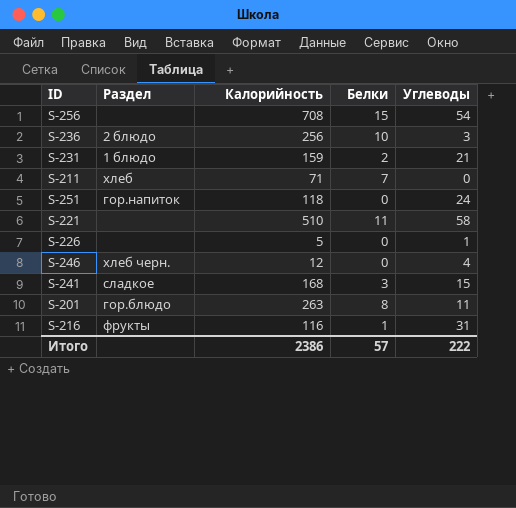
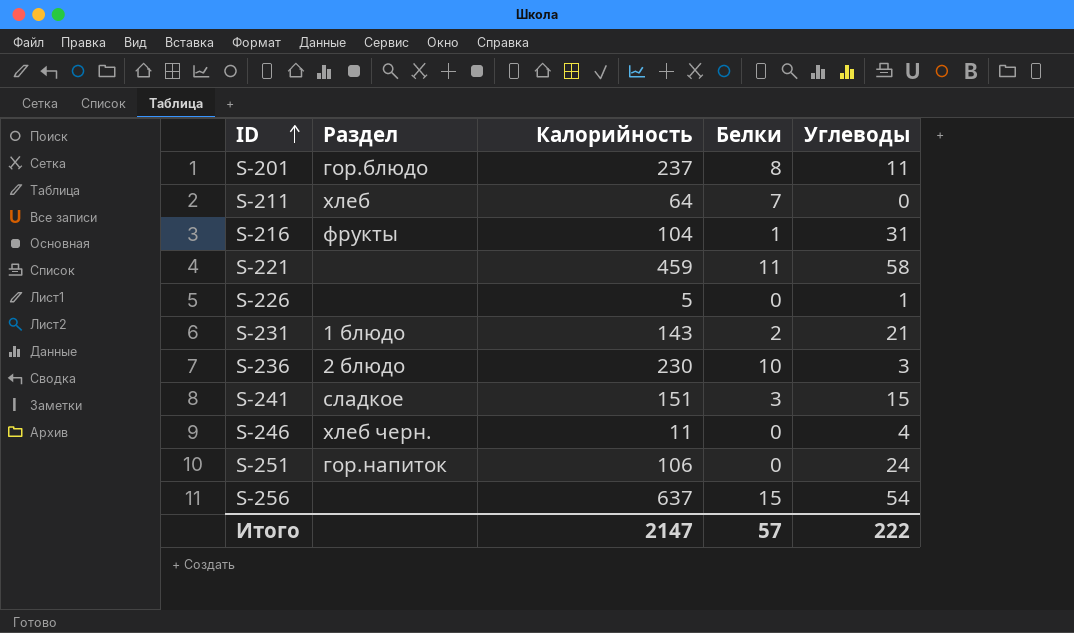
row order: none -> ID ascending
S-201 | Калорийность: 263 -> 237
S-211 | Калорийность: 71 -> 64
S-216 | Калорийность: 116 -> 104
S-221 | Калорийность: 510 -> 459
S-231 | Калорийность: 159 -> 143
S-236 | Калорийность: 256 -> 230
S-241 | Калорийность: 168 -> 151
S-246 | Калорийность: 12 -> 11
S-251 | Калорийность: 118 -> 106
S-256 | Калорийность: 708 -> 637
Итого | Калорийность: 2386 -> 2147

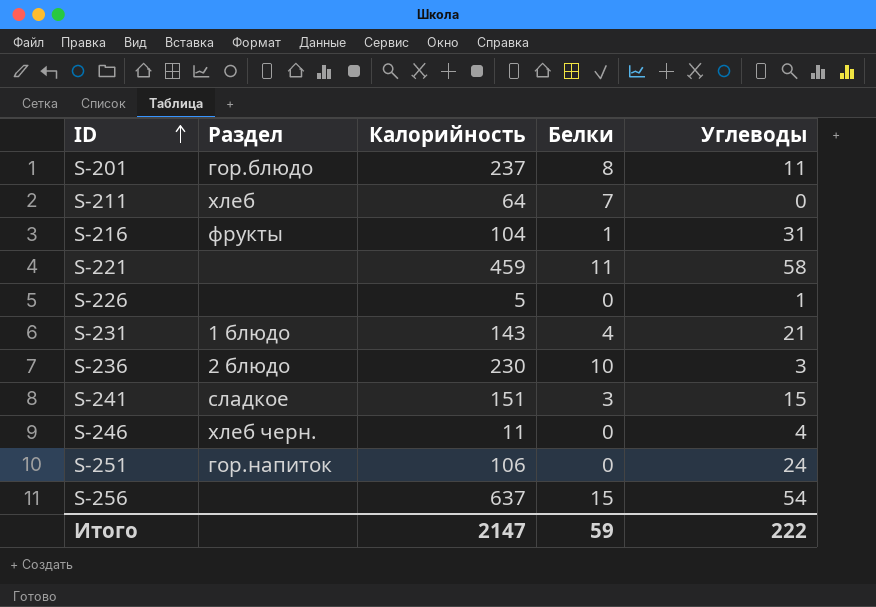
S-231 | Белки: 2 -> 4
Итого | Белки: 57 -> 59

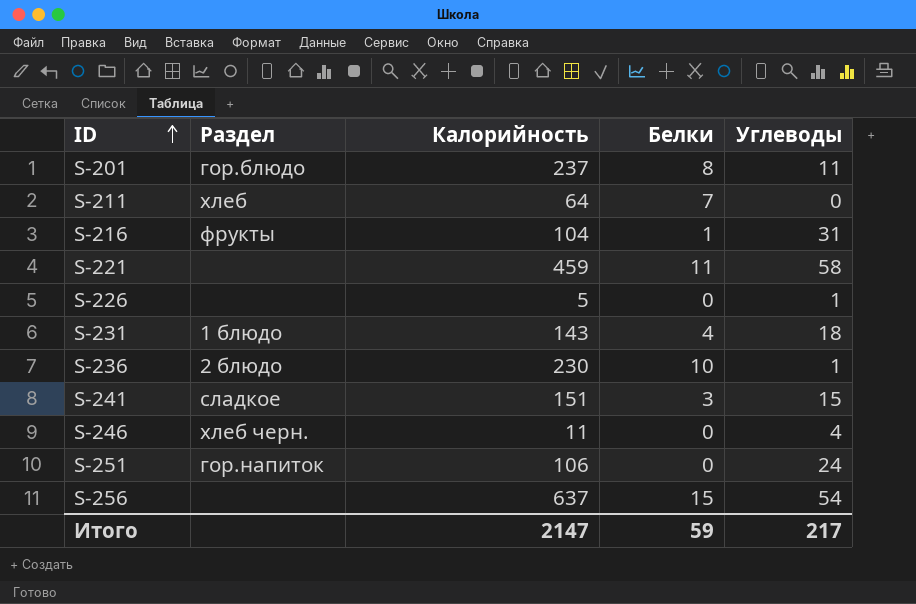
S-231 | Углеводы: 21 -> 18
S-236 | Углеводы: 3 -> 1
Итого | Углеводы: 222 -> 217

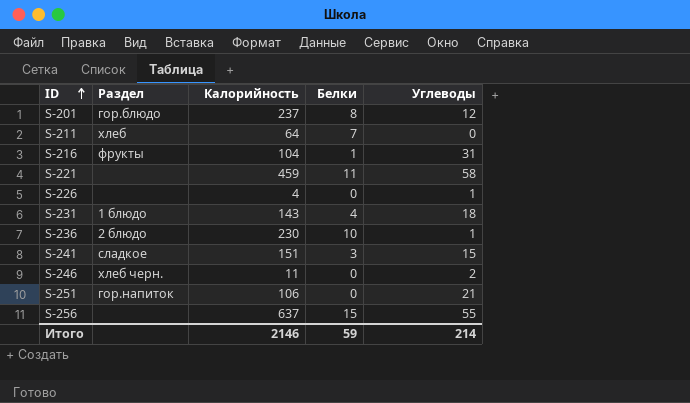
S-201 | Углеводы: 11 -> 12
S-226 | Калорийность: 5 -> 4
S-246 | Углеводы: 4 -> 2
S-251 | Углеводы: 24 -> 21
S-256 | Углеводы: 54 -> 55
Итого | Калорийность: 2147 -> 2146
Итого | Углеводы: 217 -> 214

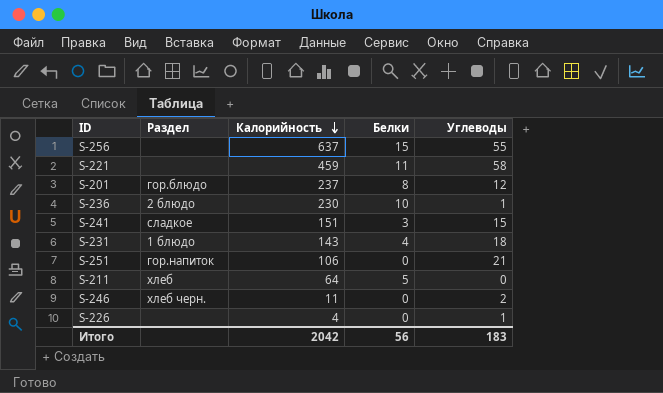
row order: ID ascending -> Калорийность descending
row S-216: фрукты | 104 | 1 | 31 -> none
S-211 | Белки: 7 -> 5
Итого | Калорийность: 2146 -> 2042
Итого | Белки: 59 -> 56
Итого | Углеводы: 214 -> 183

